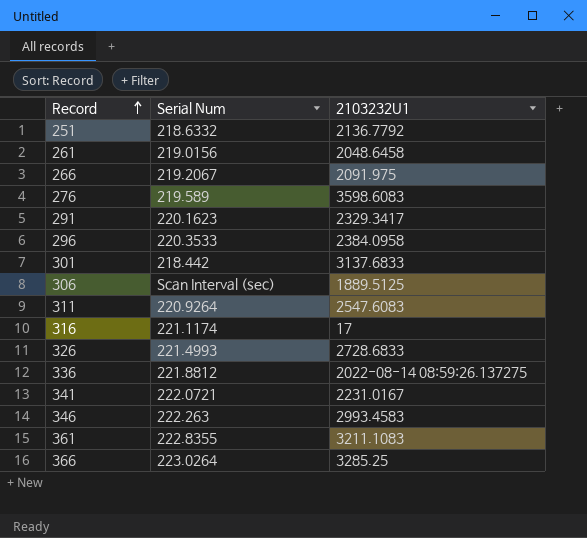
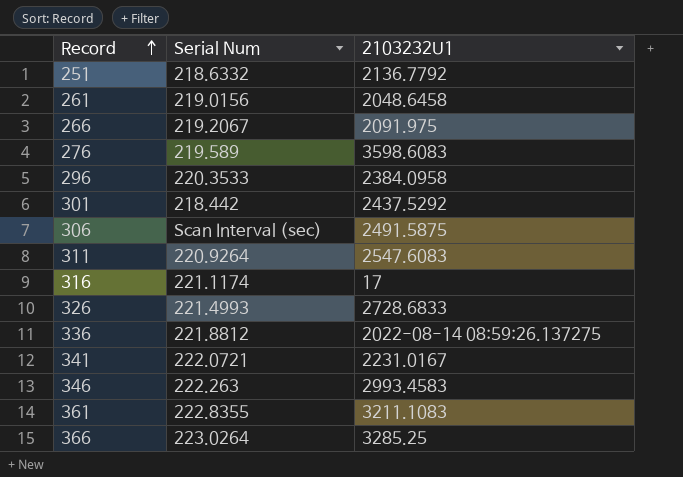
row 291: 220.1623 | 2329.3417 -> none
301 | 2103232U1: 3137.6833 -> 2437.5292
306 | 2103232U1: 1889.5125 -> 2491.5875

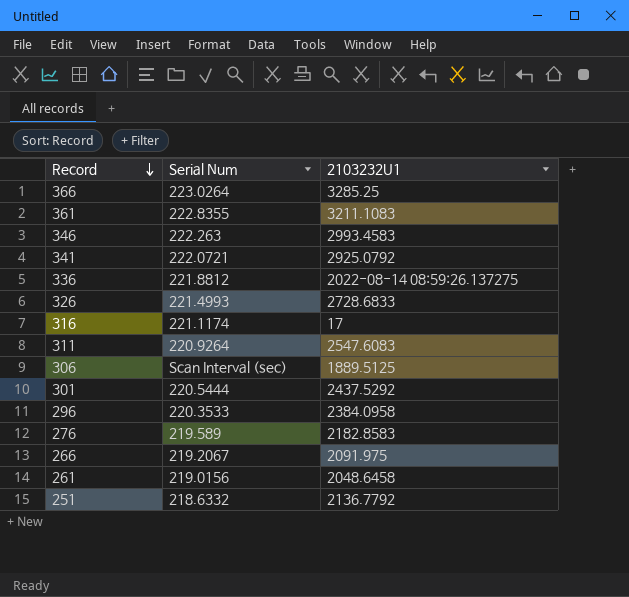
row order: Record ascending -> Record descending
341 | 2103232U1: 2231.0167 -> 2925.0792
306 | 2103232U1: 2491.5875 -> 1889.5125
301 | Serial Num: 218.442 -> 220.5444
276 | 2103232U1: 3598.6083 -> 2182.8583

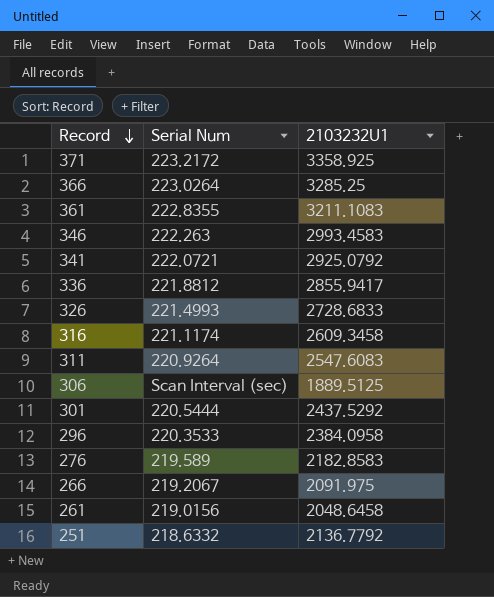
row 371: none -> 223.2172 | 3358.925
336 | 2103232U1: 2022-08-14 08:59:26.137275 -> 2855.9417
316 | 2103232U1: 17 -> 2609.3458

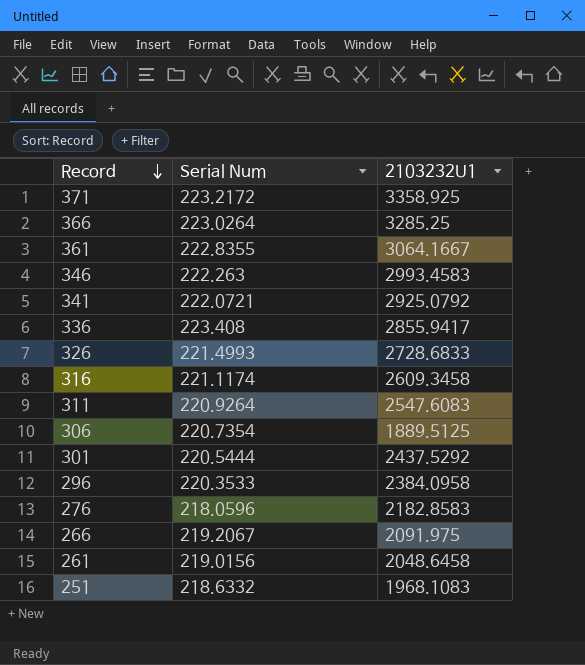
361 | 2103232U1: 3211.1083 -> 3064.1667
336 | Serial Num: 221.8812 -> 223.408
306 | Serial Num: Scan Interval (sec) -> 220.7354
276 | Serial Num: 219.589 -> 218.0596
251 | 2103232U1: 2136.7792 -> 1968.1083

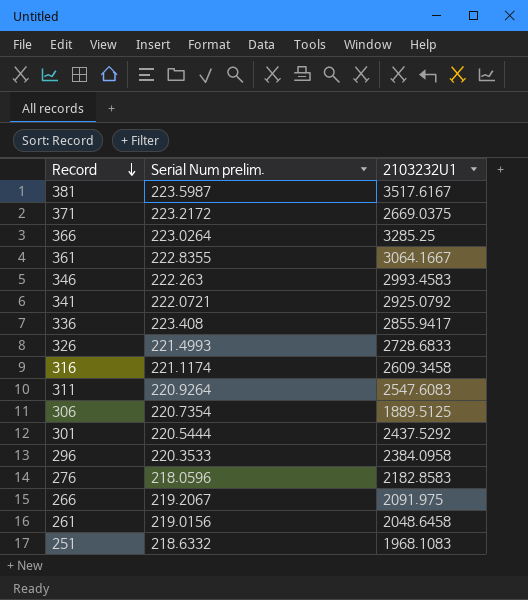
column name: Serial Num -> Serial Num prelim.
row 381: none -> 223.5987 | 3517.6167
371 | 2103232U1: 3358.925 -> 2669.0375

